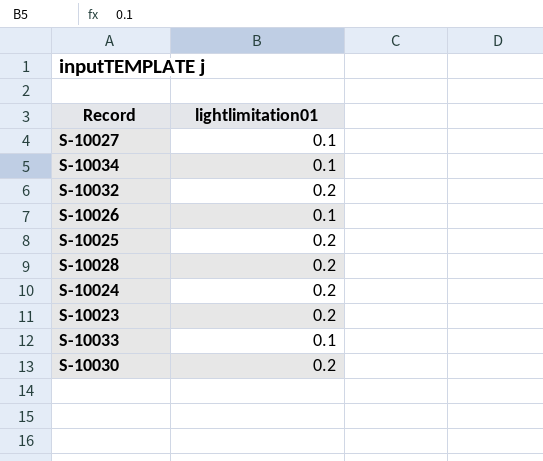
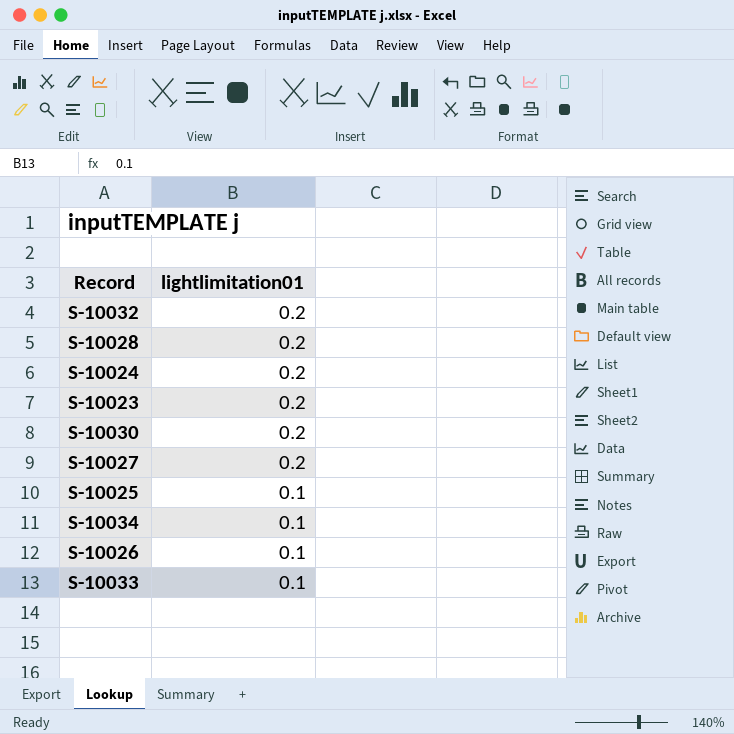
row order: none -> lightlimitation01 descending
S-10027 | lightlimitation01: 0.1 -> 0.2
S-10025 | lightlimitation01: 0.2 -> 0.1

